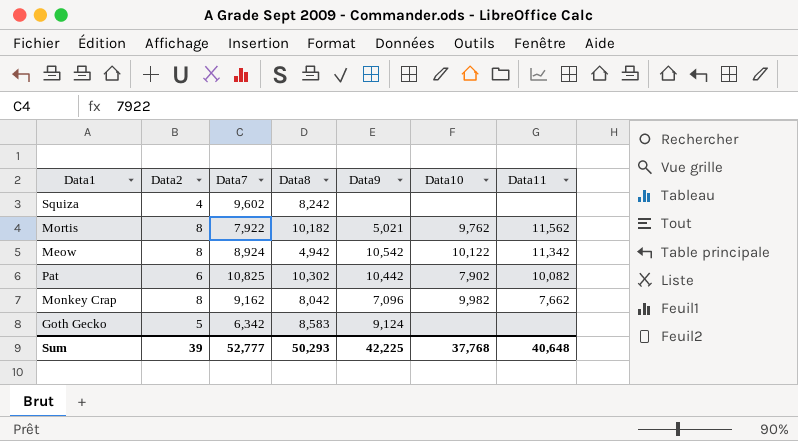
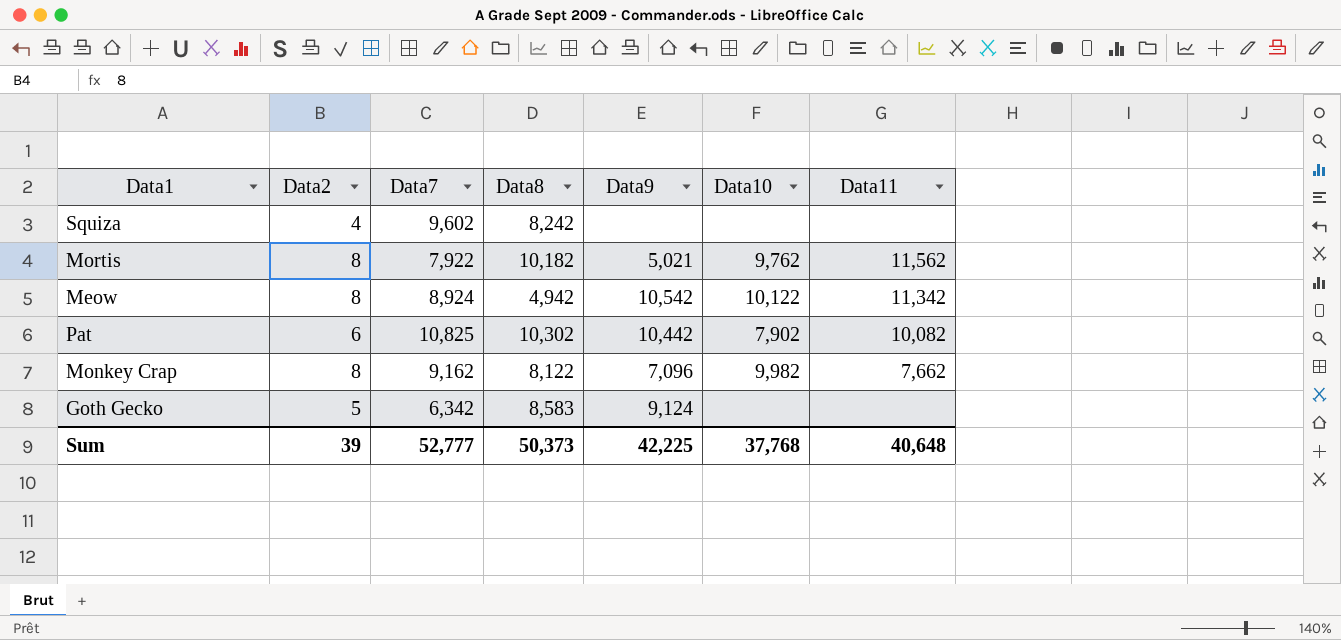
Monkey Crap | Data8: 8,042 -> 8,122
Sum | Data8: 50,293 -> 50,373

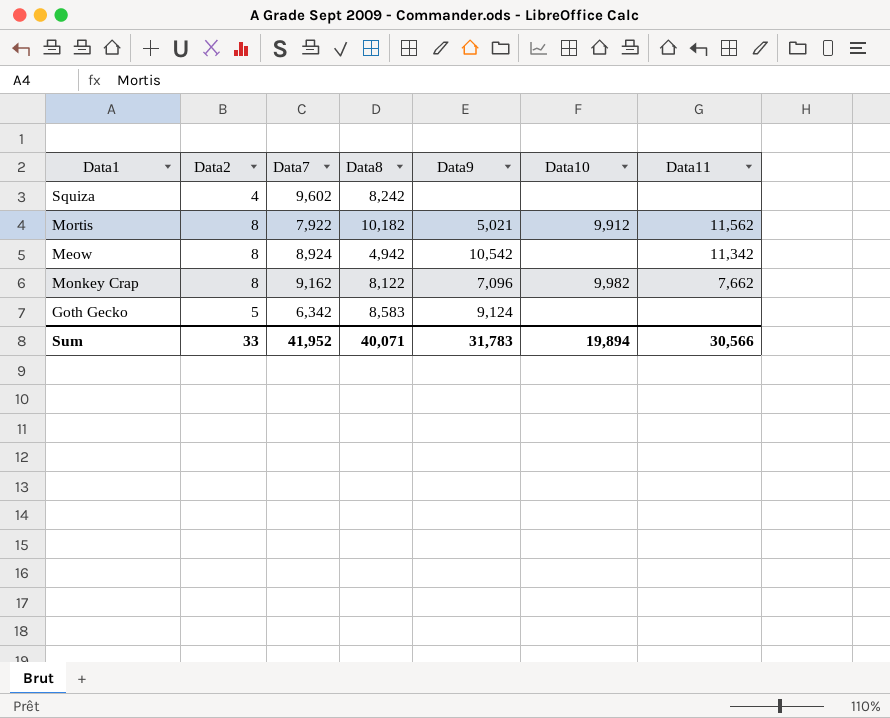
row Pat: 6 | 10,825 | 10,302 | 10,442 | 7,902 | 10,082 -> none
Mortis | Data10: 9,762 -> 9,912
Meow | Data10: 10,122 -> none
Sum | Data2: 39 -> 33
Sum | Data7: 52,777 -> 41,952
Sum | Data8: 50,373 -> 40,071
Sum | Data9: 42,225 -> 31,783
Sum | Data10: 37,768 -> 19,894
Sum | Data11: 40,648 -> 30,566

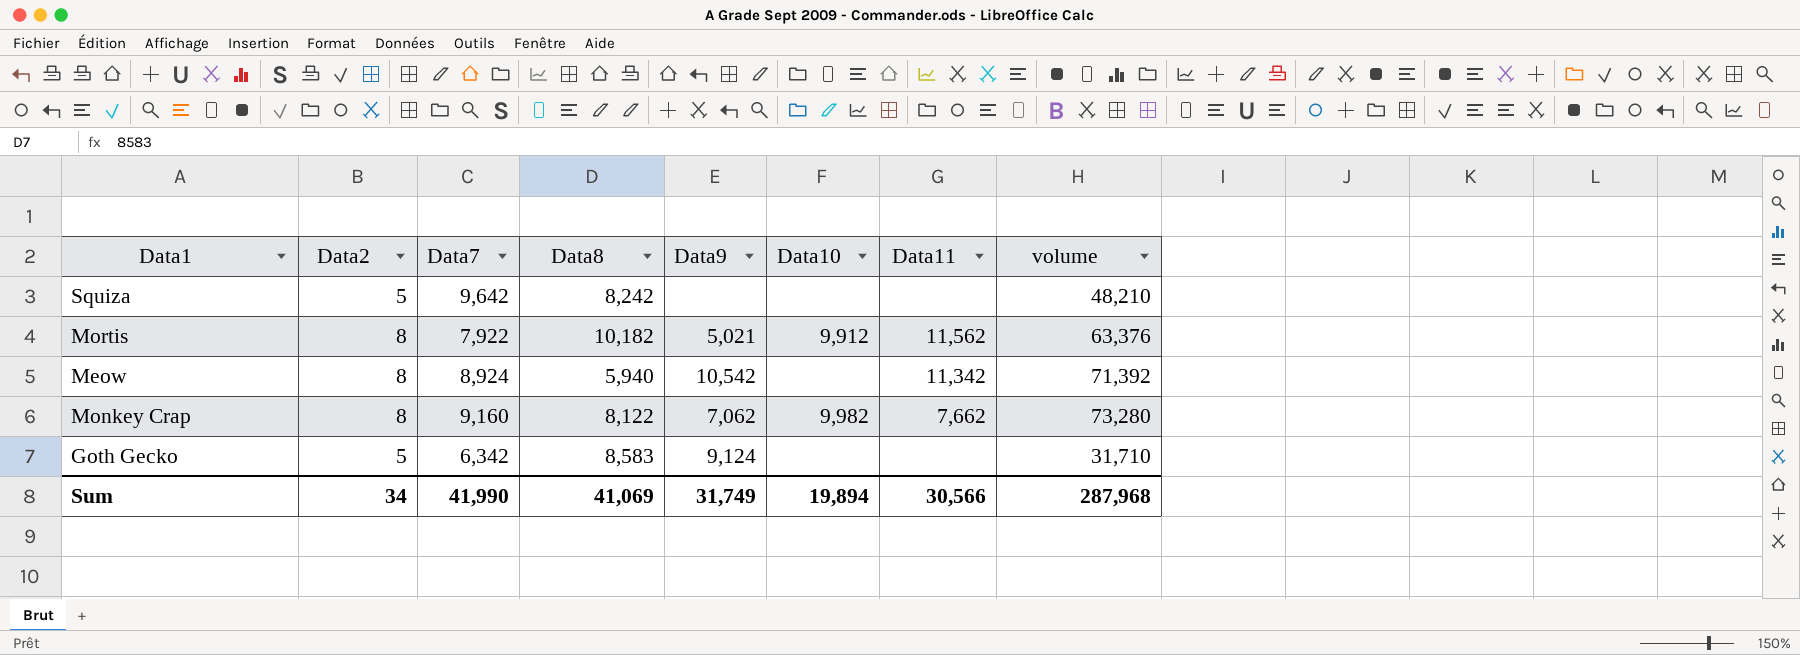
column volume | formula: none -> [Data2] * [Data7]
Squiza | Data2: 4 -> 5
Squiza | Data7: 9,602 -> 9,642
Meow | Data8: 4,942 -> 5,940
Monkey Crap | Data7: 9,162 -> 9,160
Monkey Crap | Data9: 7,096 -> 7,062
Sum | Data2: 33 -> 34
Sum | Data7: 41,952 -> 41,990
Sum | Data8: 40,071 -> 41,069
Sum | Data9: 31,783 -> 31,749

